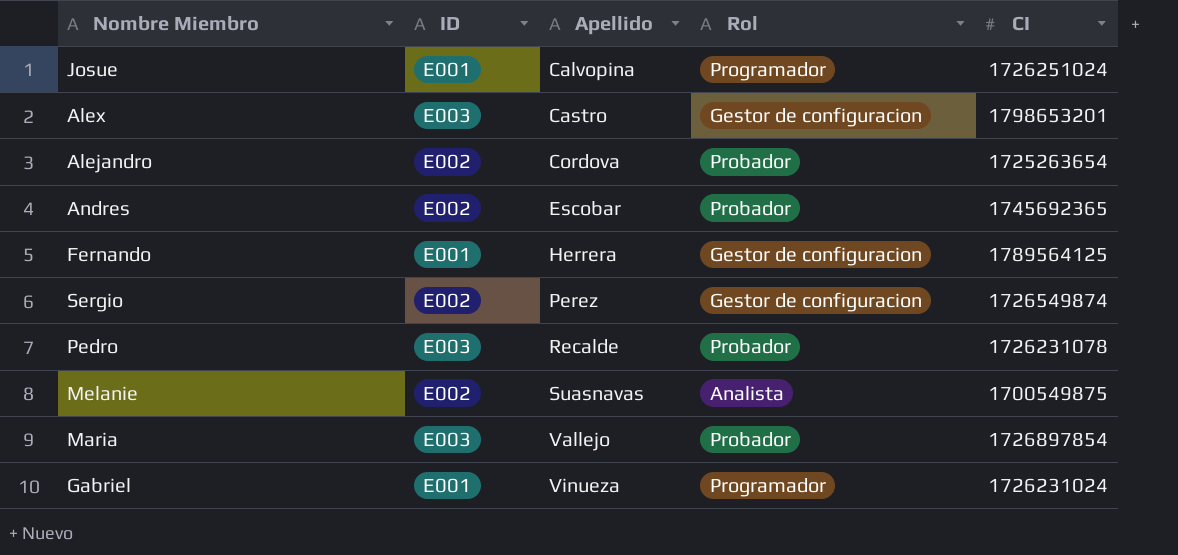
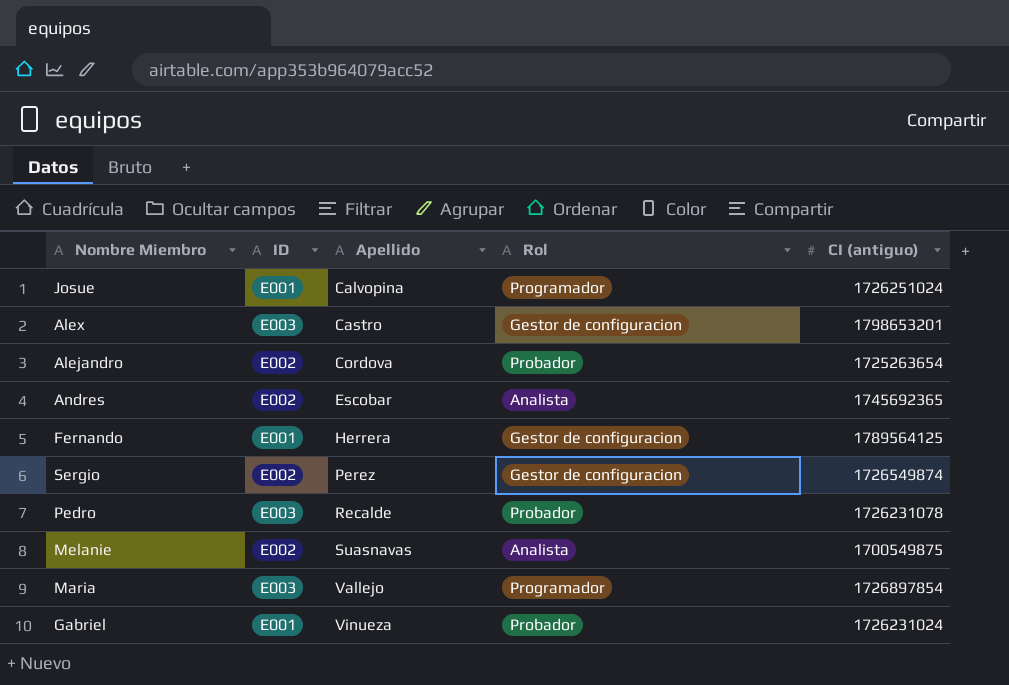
column name: CI -> CI (antiguo)
Andres | Rol: Probador -> Analista
Maria | Rol: Probador -> Programador
Gabriel | Rol: Programador -> Probador

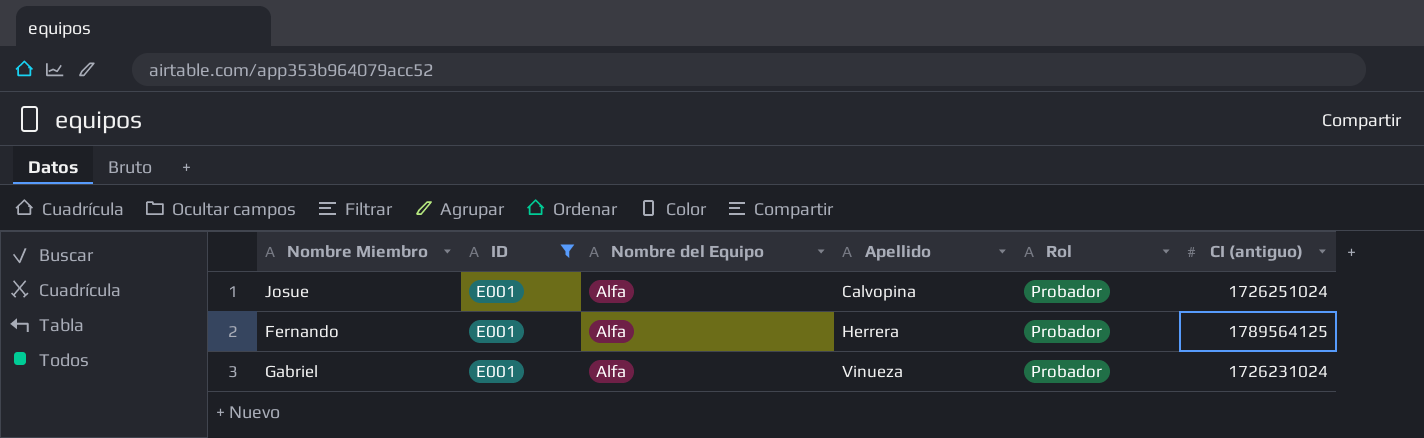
filter: none -> ID = E001
column Nombre del Equipo | position: none -> 3
Josue | Rol: Programador -> Probador
Fernando | Rol: Gestor de configuracion -> Probador

